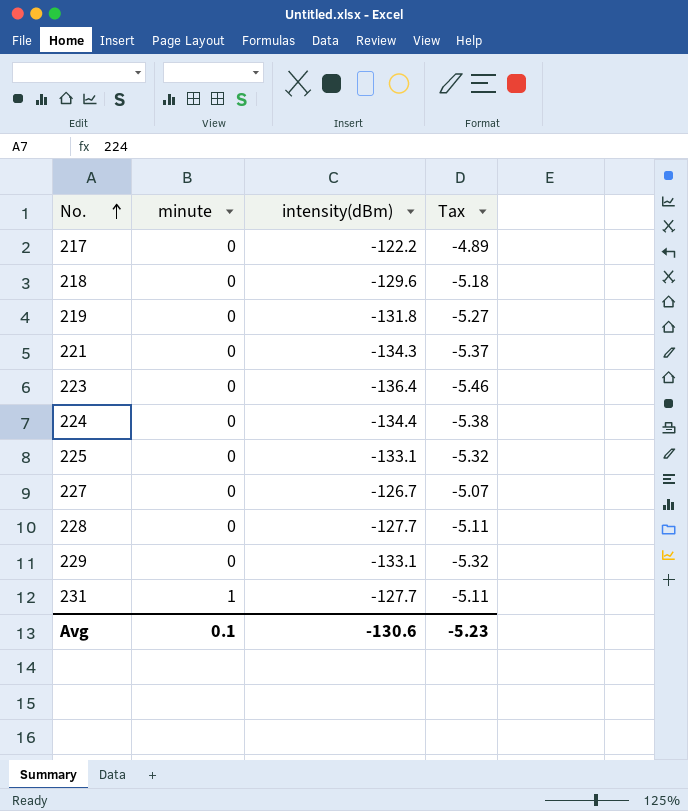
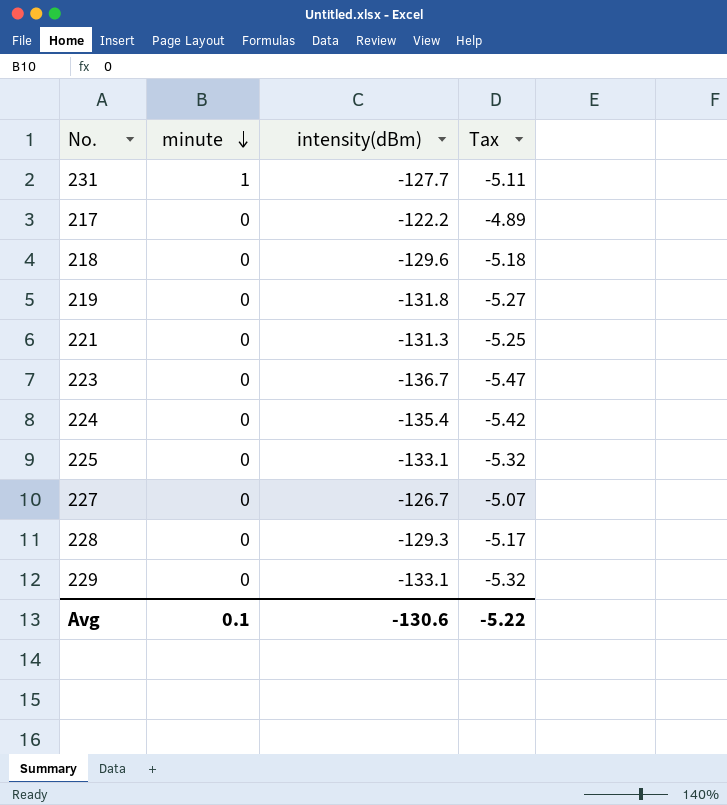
row order: No. ascending -> minute descending
221 | intensity(dBm): -134.3 -> -131.3
221 | Tax: -5.37 -> -5.25
223 | intensity(dBm): -136.4 -> -136.7
223 | Tax: -5.46 -> -5.47
224 | intensity(dBm): -134.4 -> -135.4
224 | Tax: -5.38 -> -5.42
228 | intensity(dBm): -127.7 -> -129.3
228 | Tax: -5.11 -> -5.17
Avg | Tax: -5.23 -> -5.22

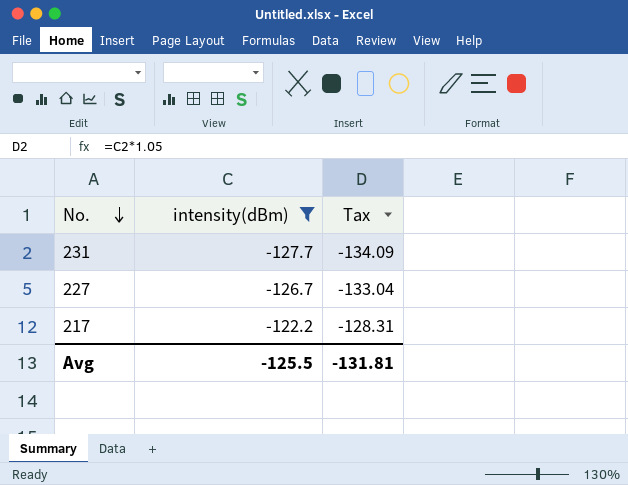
filter: none -> intensity(dBm) >= -127.7
row order: minute descending -> No. descending
column minute | position: 2 -> none
column Tax | formula: [intensity(dBm)] * 0.04 -> [intensity(dBm)] * 1.05
Avg | intensity(dBm): -130.6 -> -125.5
Avg | Tax: -5.22 -> -131.81

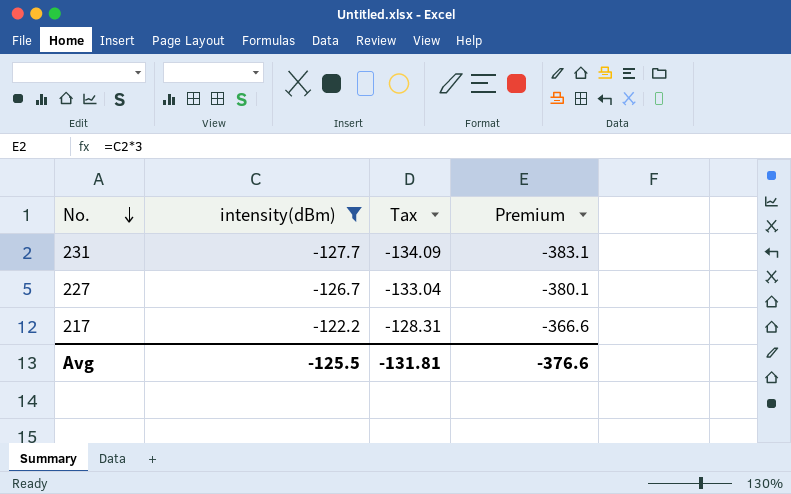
column Premium | formula: none -> [intensity(dBm)] * 3

